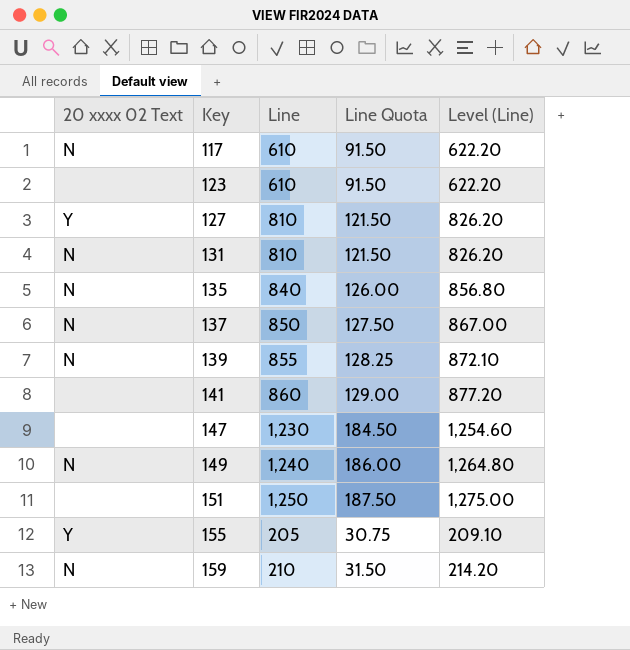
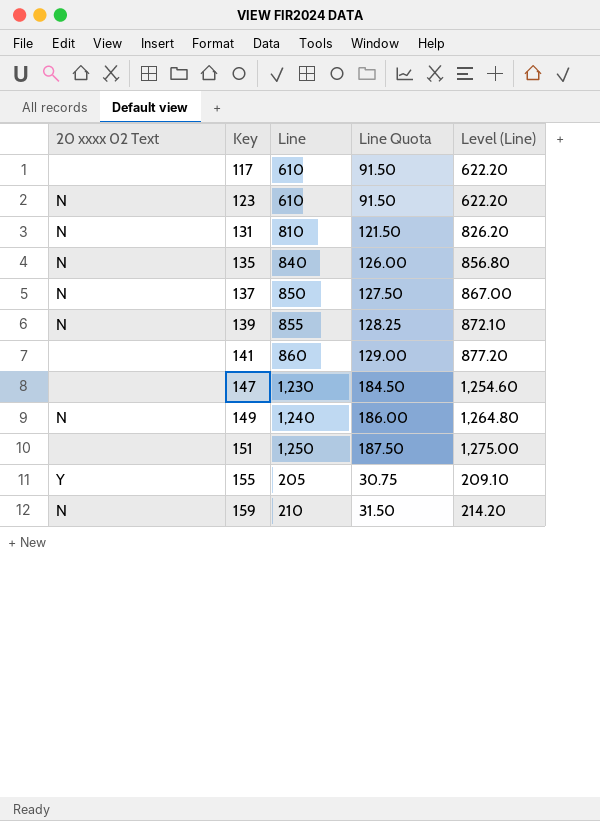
row 127: Y | 810 | 121.50 | 826.20 -> none
117 | 20 xxxx 02 Text: N -> none
123 | 20 xxxx 02 Text: none -> N

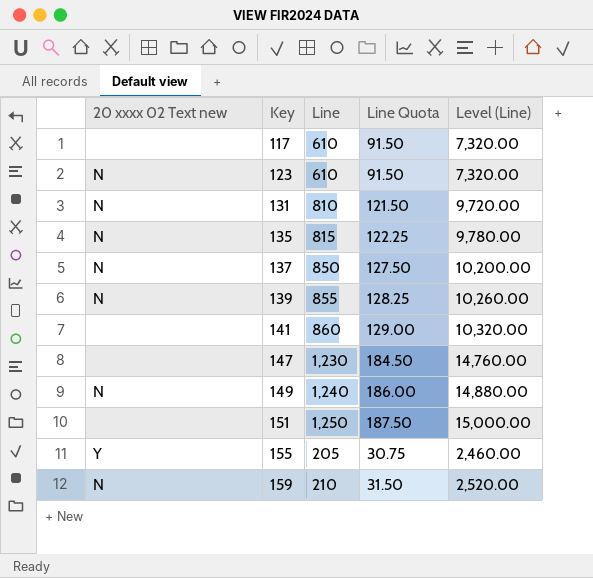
column name: 20 xxxx 02 Text -> 20 xxxx 02 Text new
column Level (Line) | formula: [Line] * 1.02 -> [Line] * 12
135 | Line: 840 -> 815
135 | Line Quota: 126.00 -> 122.25

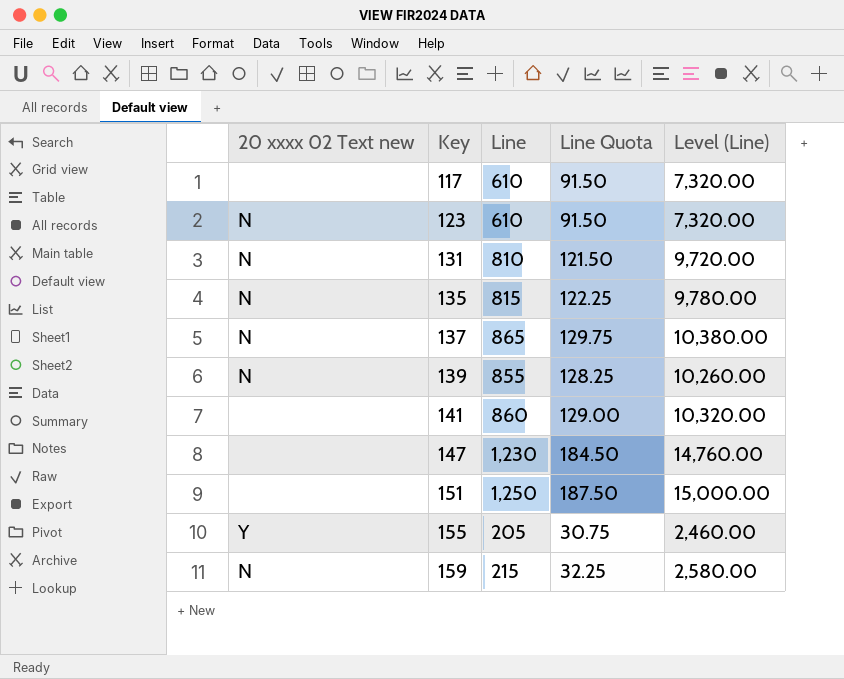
row 149: N | 1,240 | 186.00 | 14,880.00 -> none
137 | Line: 850 -> 865
137 | Line Quota: 127.50 -> 129.75
137 | Level (Line): 10,200.00 -> 10,380.00
159 | Line: 210 -> 215
159 | Line Quota: 31.50 -> 32.25
159 | Level (Line): 2,520.00 -> 2,580.00

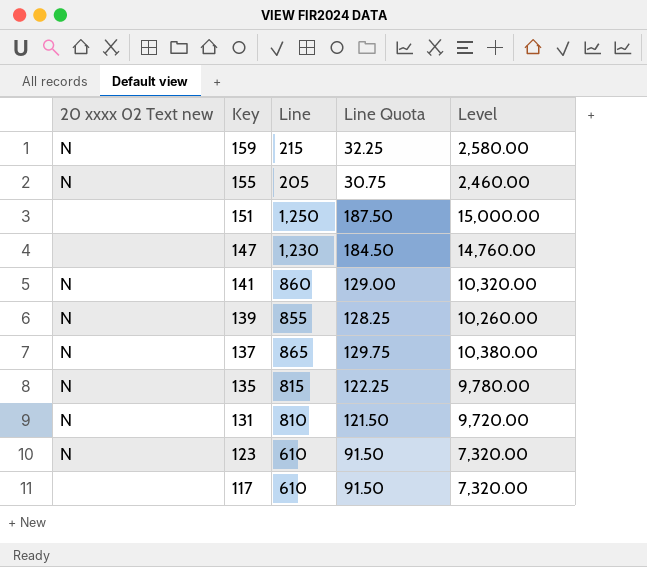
row order: Key ascending -> Key descending
column name: Level (Line) -> Level
155 | 20 xxxx 02 Text new: Y -> N
141 | 20 xxxx 02 Text new: none -> N

